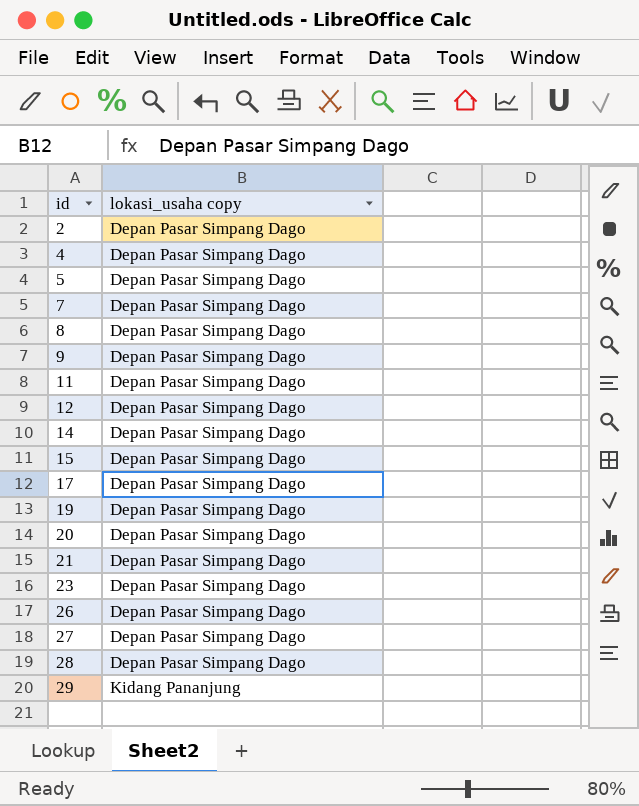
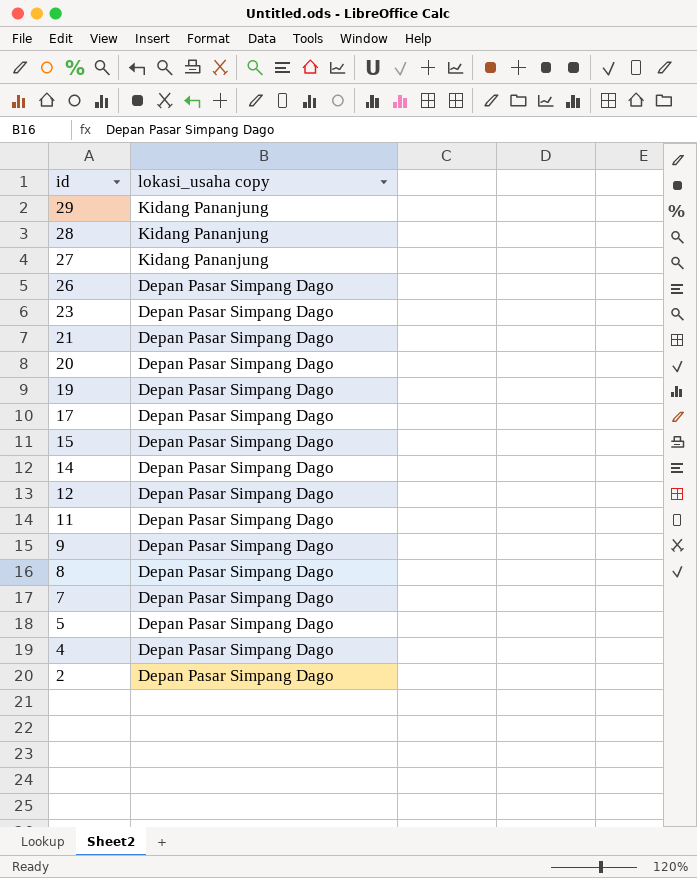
row order: id ascending -> id descending
28 | lokasi_usaha copy: Depan Pasar Simpang Dago -> Kidang Pananjung
27 | lokasi_usaha copy: Depan Pasar Simpang Dago -> Kidang Pananjung

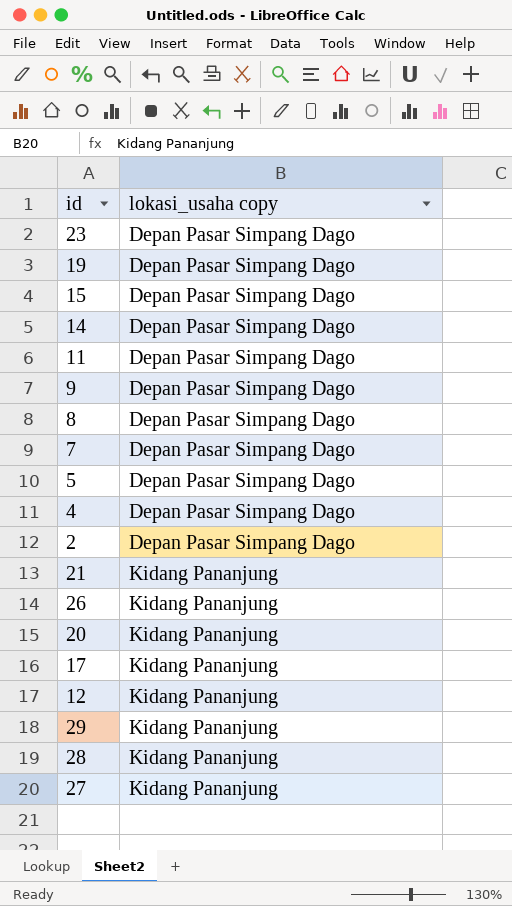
row order: id descending -> lokasi_usaha copy ascending
21 | lokasi_usaha copy: Depan Pasar Simpang Dago -> Kidang Pananjung
26 | lokasi_usaha copy: Depan Pasar Simpang Dago -> Kidang Pananjung
20 | lokasi_usaha copy: Depan Pasar Simpang Dago -> Kidang Pananjung
17 | lokasi_usaha copy: Depan Pasar Simpang Dago -> Kidang Pananjung
12 | lokasi_usaha copy: Depan Pasar Simpang Dago -> Kidang Pananjung

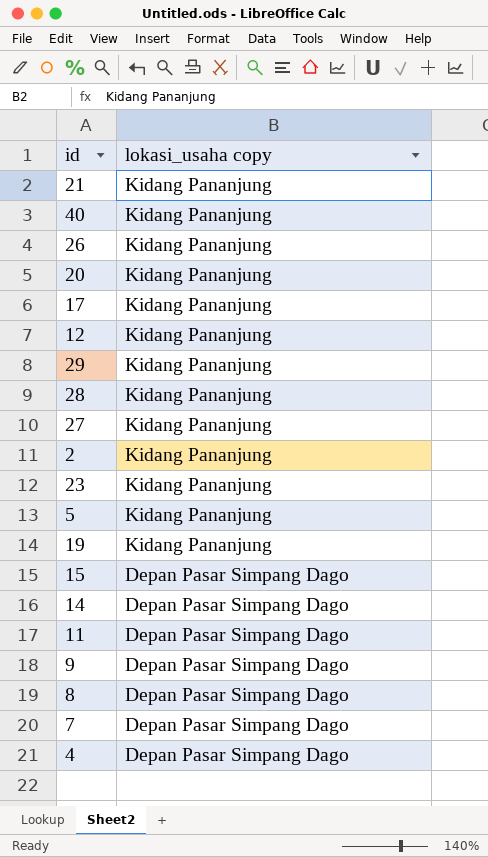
row order: lokasi_usaha copy ascending -> lokasi_usaha copy descending
row 40: none -> Kidang Pananjung
2 | lokasi_usaha copy: Depan Pasar Simpang Dago -> Kidang Pananjung
23 | lokasi_usaha copy: Depan Pasar Simpang Dago -> Kidang Pananjung
5 | lokasi_usaha copy: Depan Pasar Simpang Dago -> Kidang Pananjung
19 | lokasi_usaha copy: Depan Pasar Simpang Dago -> Kidang Pananjung

